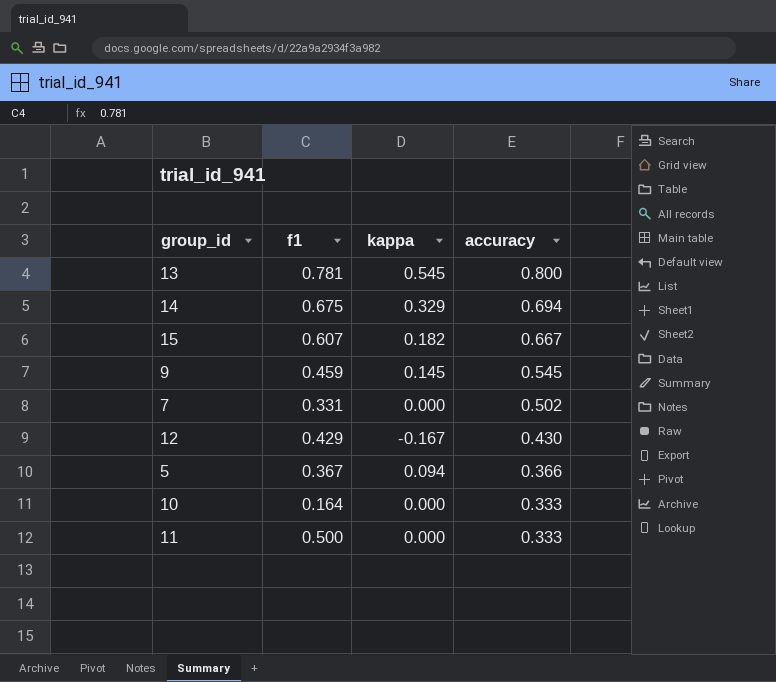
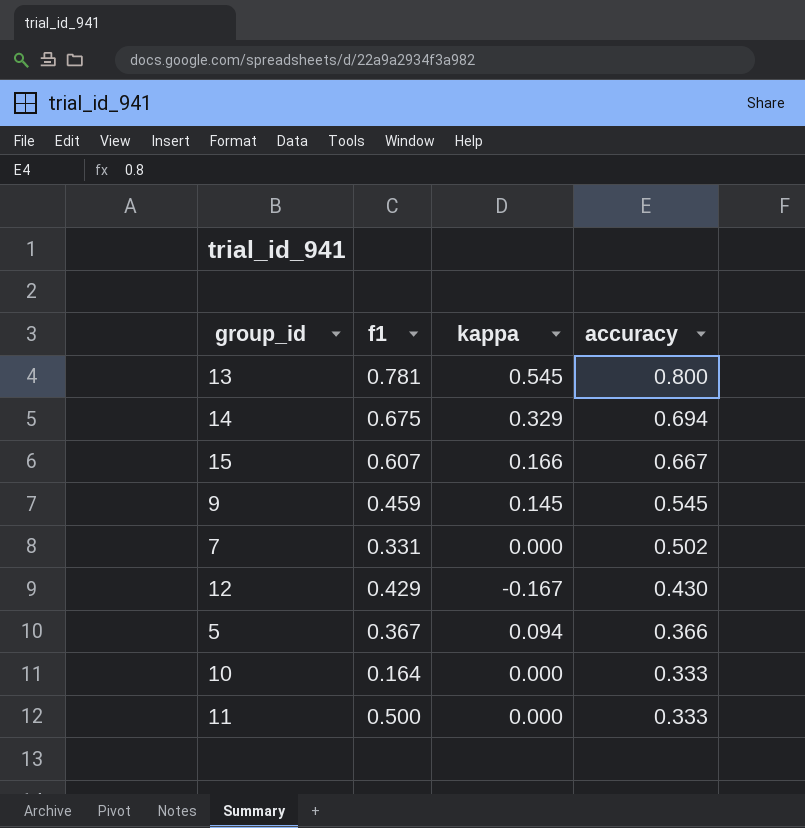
15 | kappa: 0.182 -> 0.166

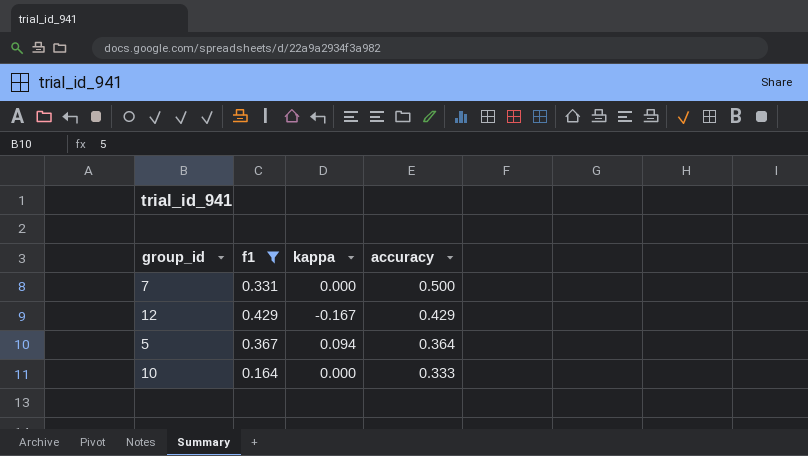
filter: none -> f1 <= 0.429
7 | accuracy: 0.502 -> 0.500
12 | accuracy: 0.430 -> 0.429
5 | accuracy: 0.366 -> 0.364

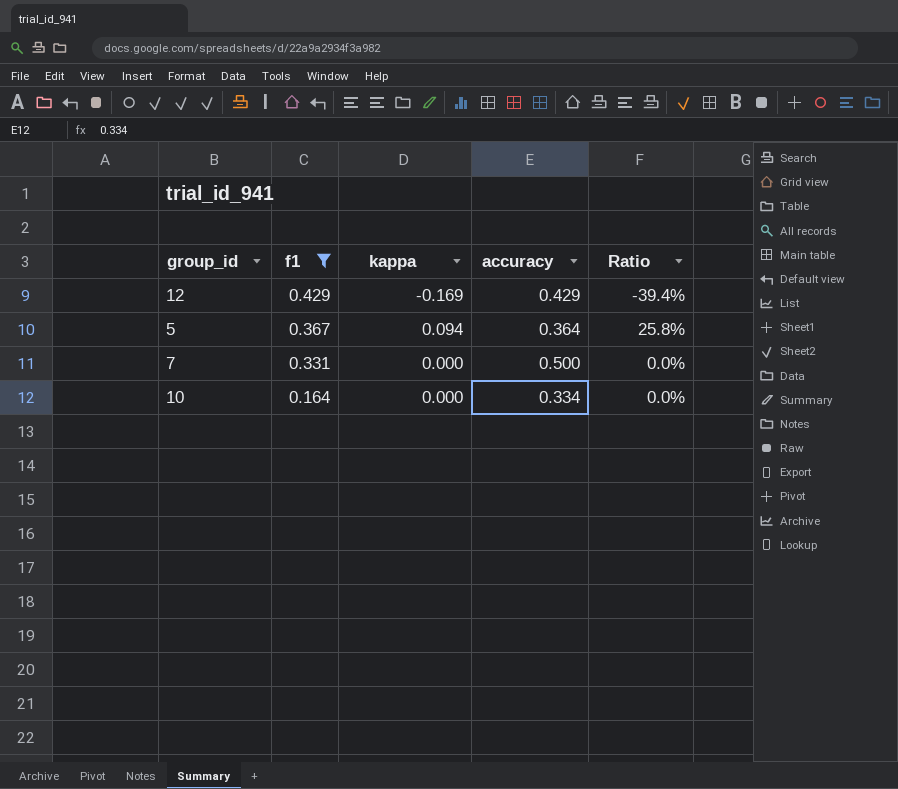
row order: accuracy descending -> f1 descending
column Ratio | formula: none -> [kappa] / [accuracy]
12 | kappa: -0.167 -> -0.169
10 | accuracy: 0.333 -> 0.334

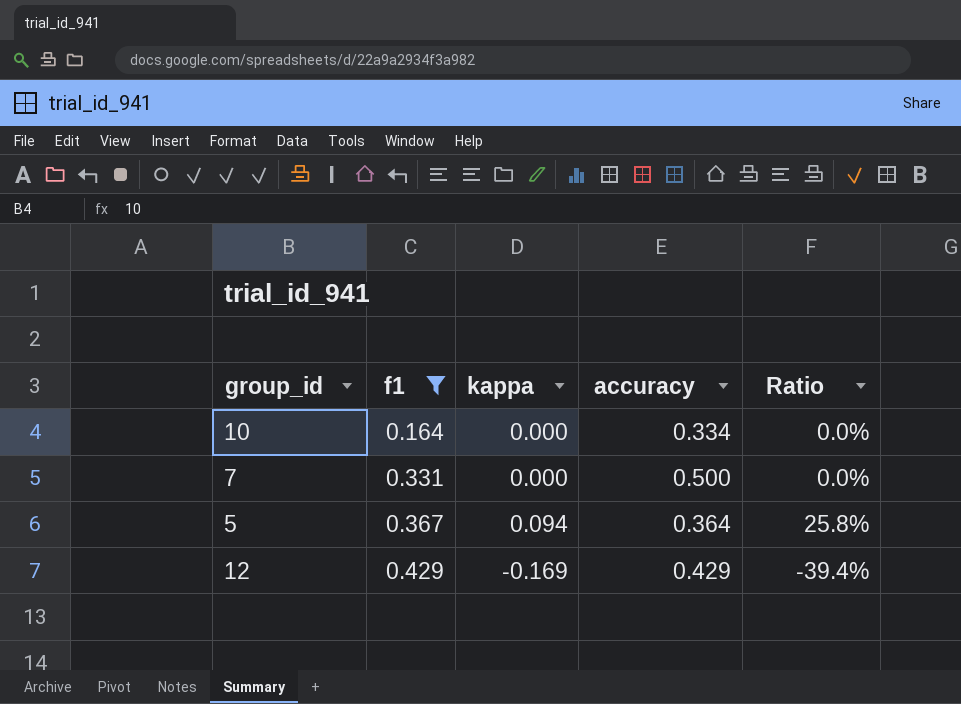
row order: f1 descending -> f1 ascending

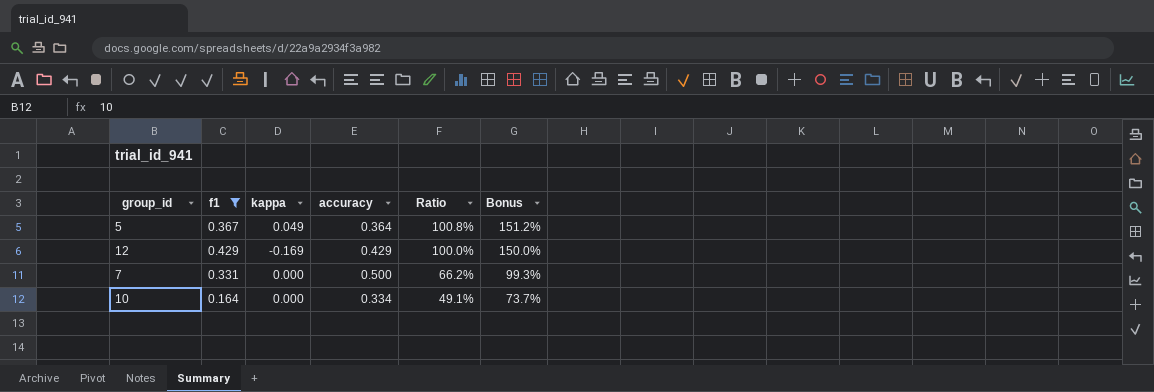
row order: f1 ascending -> Ratio descending
column Ratio | formula: [kappa] / [accuracy] -> [f1] / [accuracy]
column Bonus | formula: none -> [Ratio] * 1.5
5 | kappa: 0.094 -> 0.049

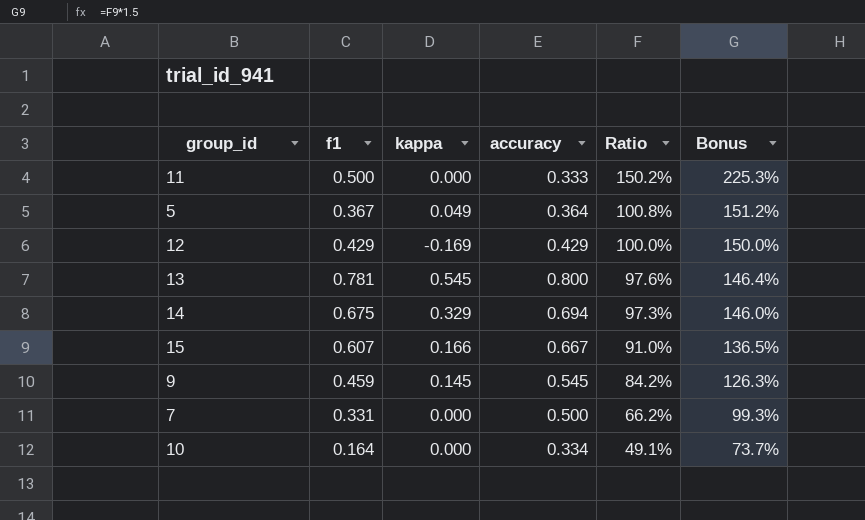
filter: f1 <= 0.429 -> none

